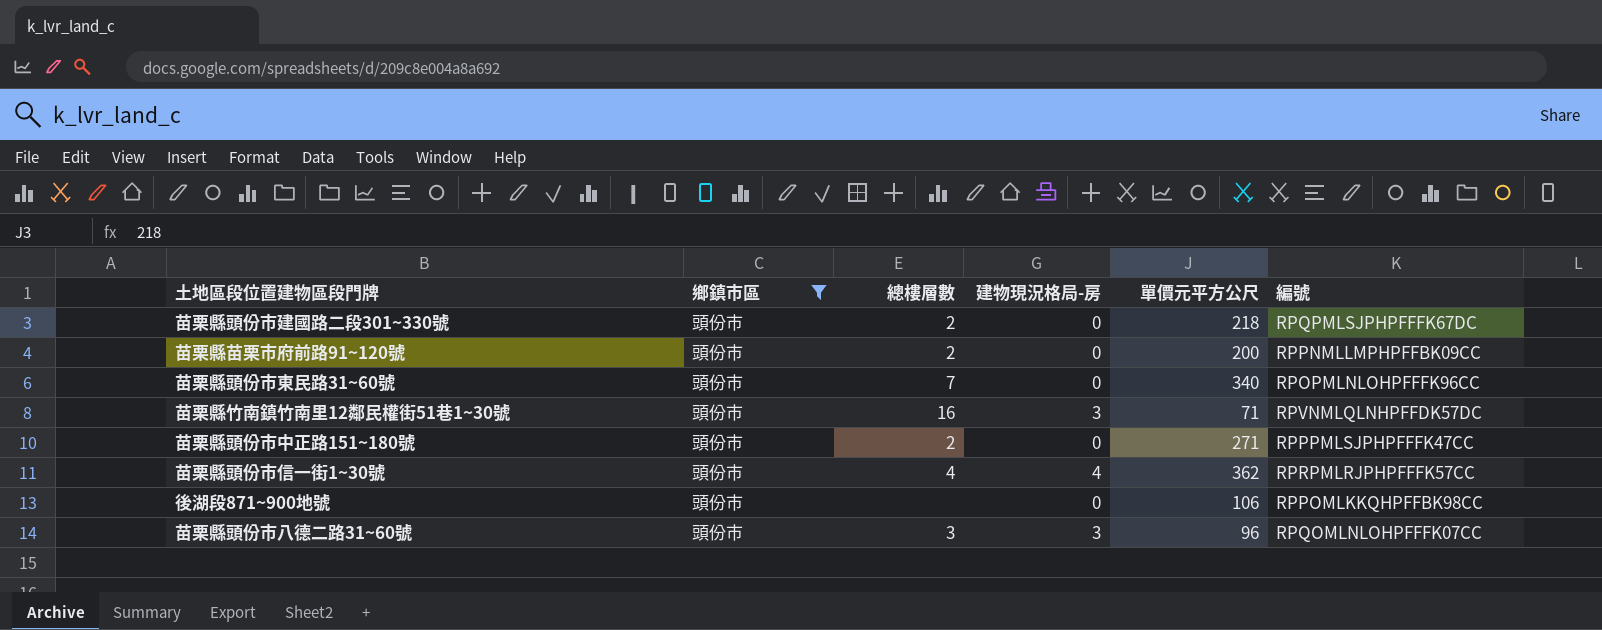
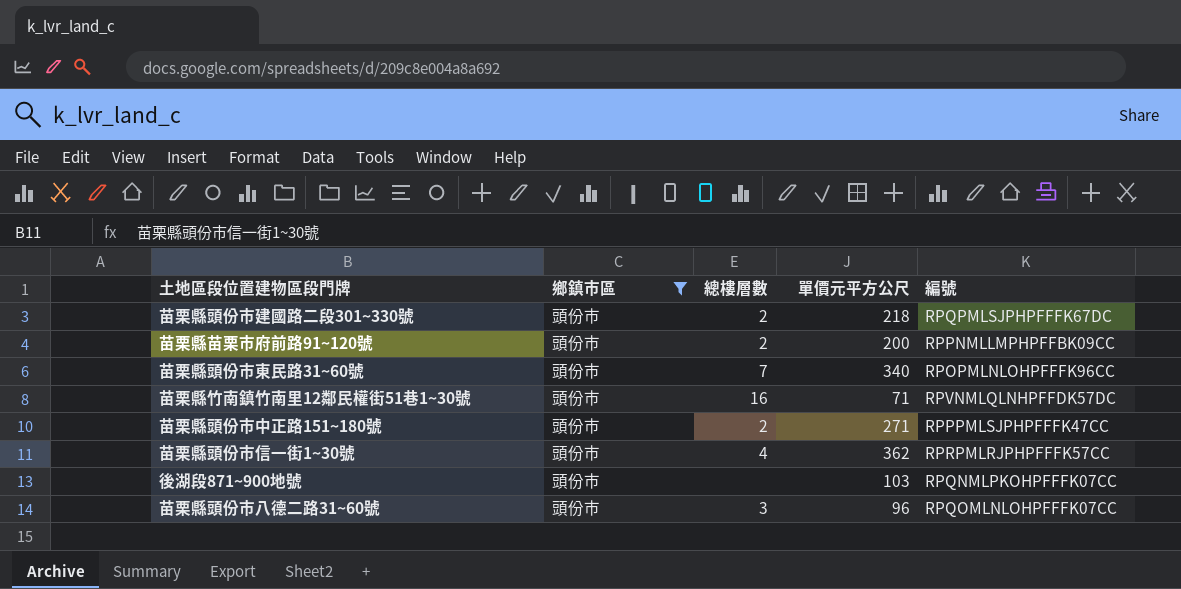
column 建物現況格局-房 | position: 4 -> none
後湖段871~900地號 | 單價元平方公尺: 106 -> 103
後湖段871~900地號 | 編號: RPPOMLKKQHPFFBK98CC -> RPQNMLPKOHPFFFK07CC

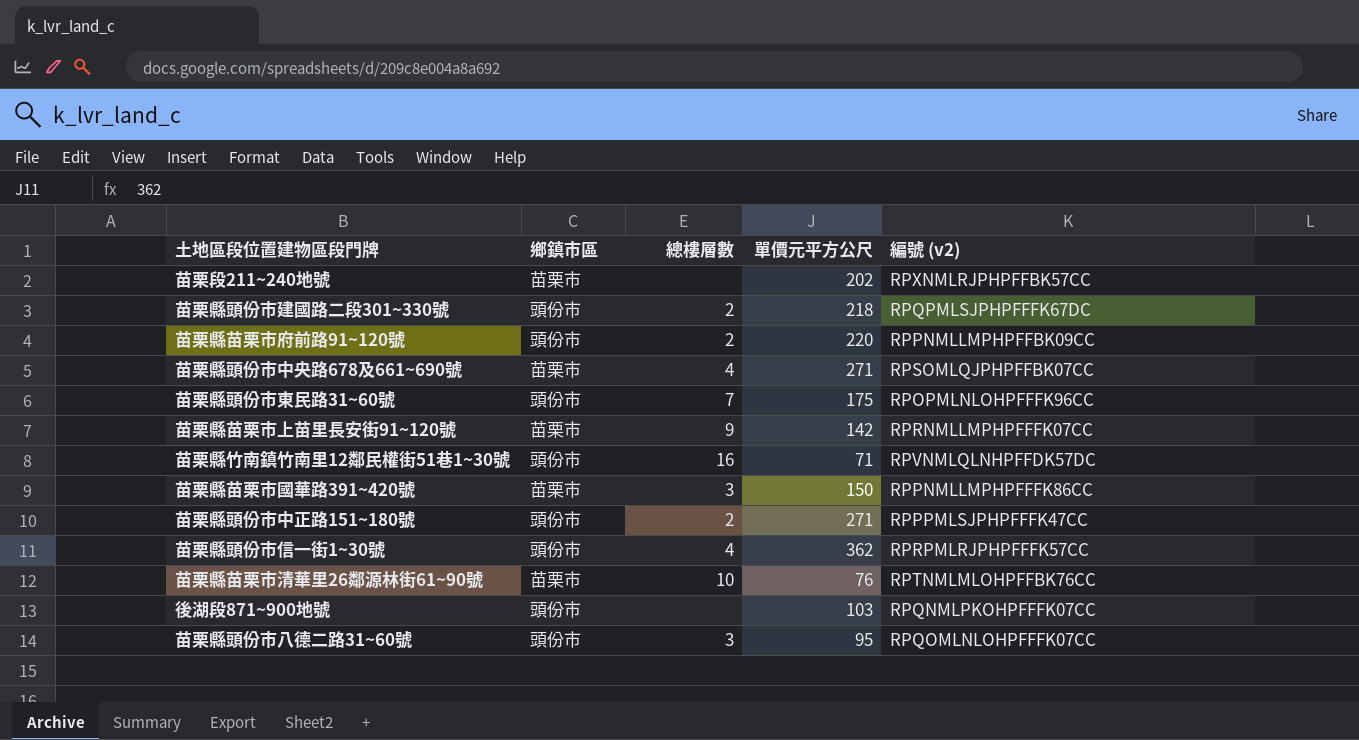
filter: 鄉鎮市區 = 頭份巿 -> none
column name: 編號 -> 編號 (v2)
苗栗縣苗栗市府前路91~120號 | 單價元平方公尺: 200 -> 220
苗栗縣頭份市東民路31~60號 | 單價元平方公尺: 340 -> 175
苗栗縣頭份市八德二路31~60號 | 單價元平方公尺: 96 -> 95

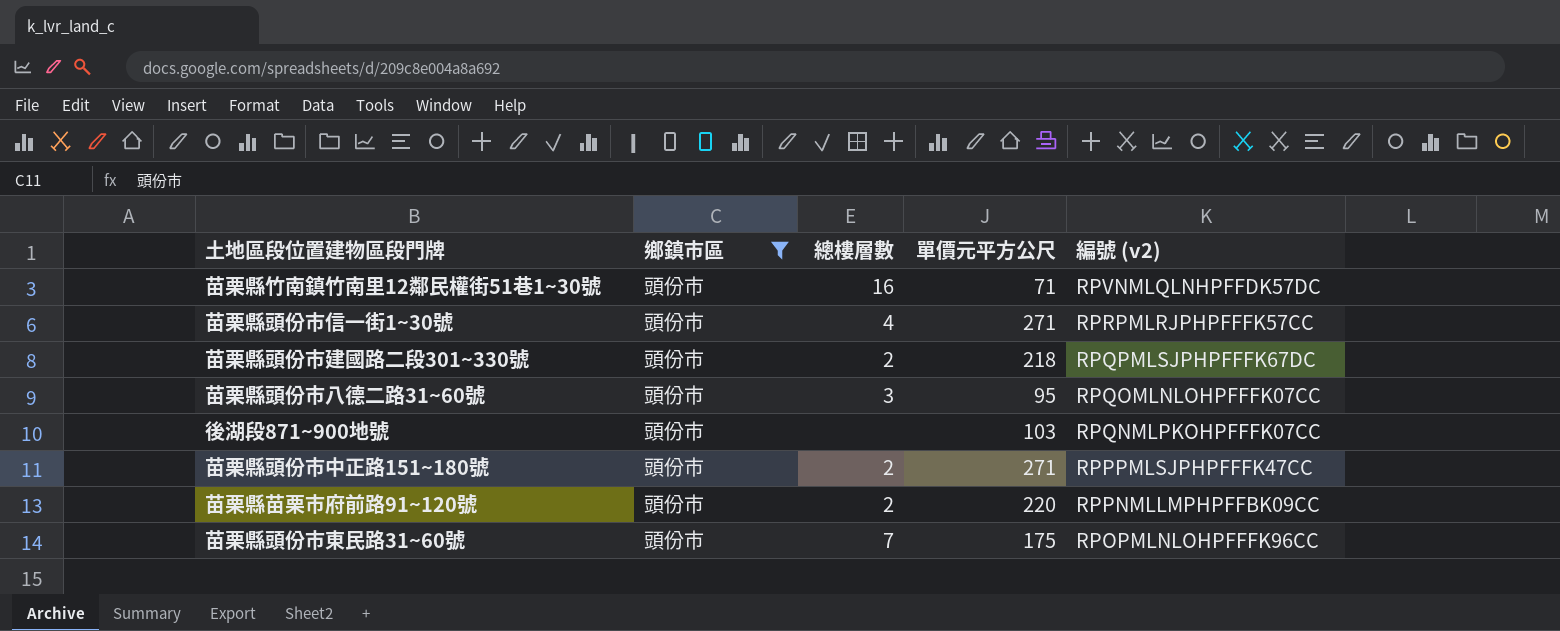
filter: none -> 鄉鎮市區 = 頭份巿
row order: none -> 編號 (v2) descending
苗栗縣頭份市信一街1~30號 | 單價元平方公尺: 362 -> 271

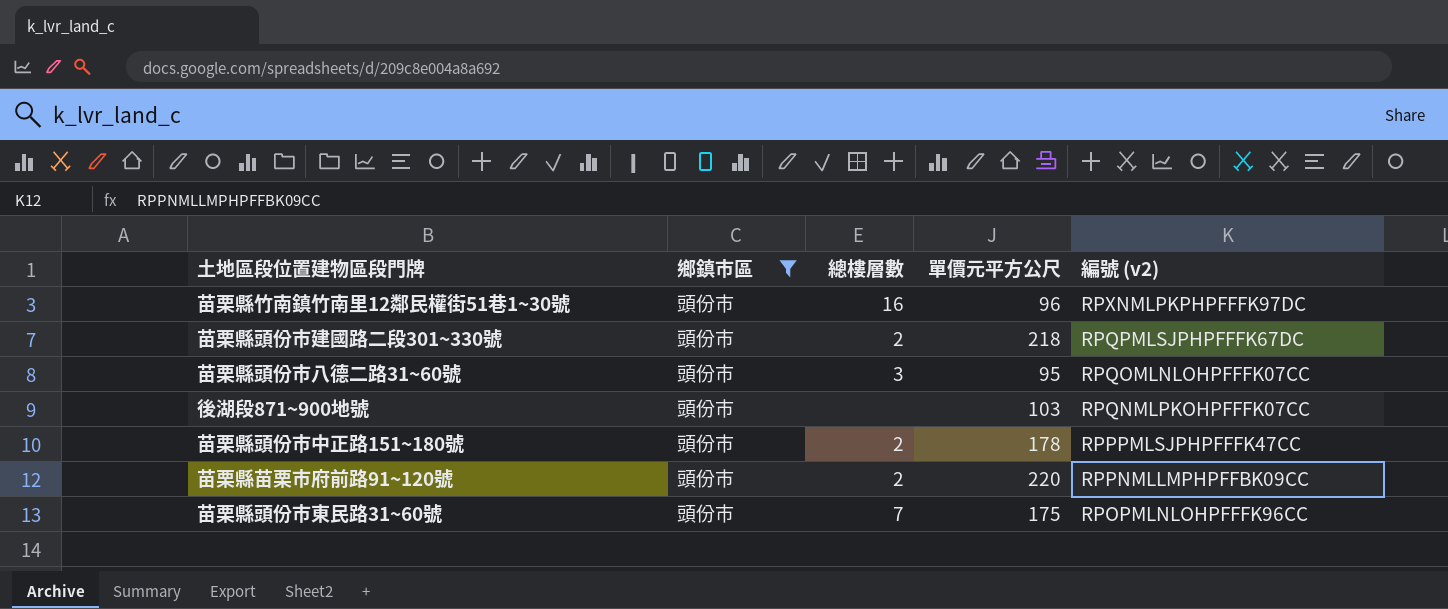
row 苗栗縣頭份市信一街1~30號: 頭份巿 | 4 | 271 | RPRPMLRJPHPFFFK57CC -> none
苗栗縣竹南鎮竹南里12鄰民權街51巷1~30號 | 單價元平方公尺: 71 -> 96
苗栗縣竹南鎮竹南里12鄰民權街51巷1~30號 | 編號 (v2): RPVNMLQLNHPFFDK57DC -> RPXNMLPKPHPFFFK97DC
苗栗縣頭份市中正路151~180號 | 單價元平方公尺: 271 -> 178

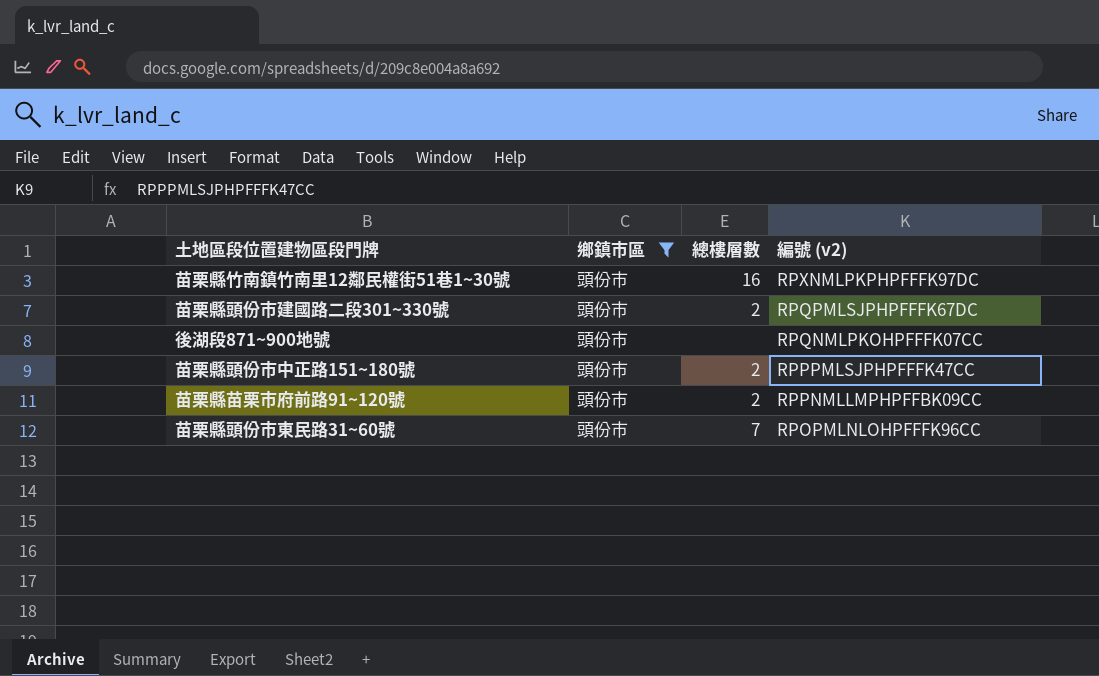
column 單價元平方公尺 | position: 4 -> none
row 苗栗縣頭份市八德二路31~60號: 頭份巿 | 3 | 95 | RPQOMLNLOHPFFFK07CC -> none

